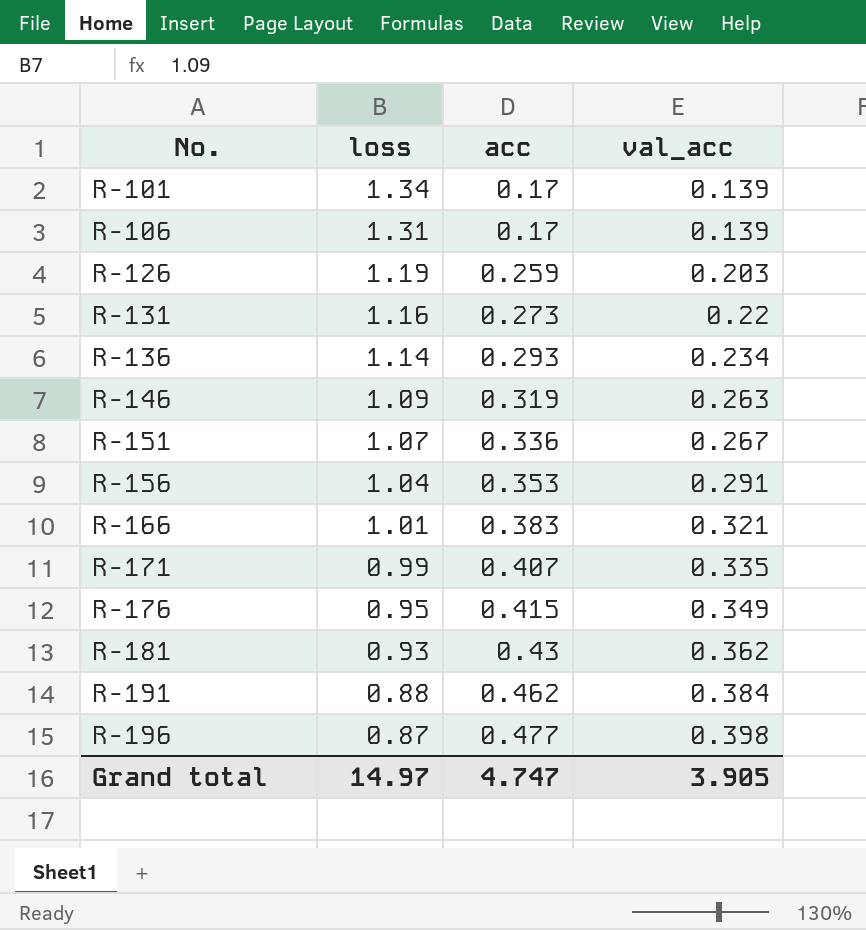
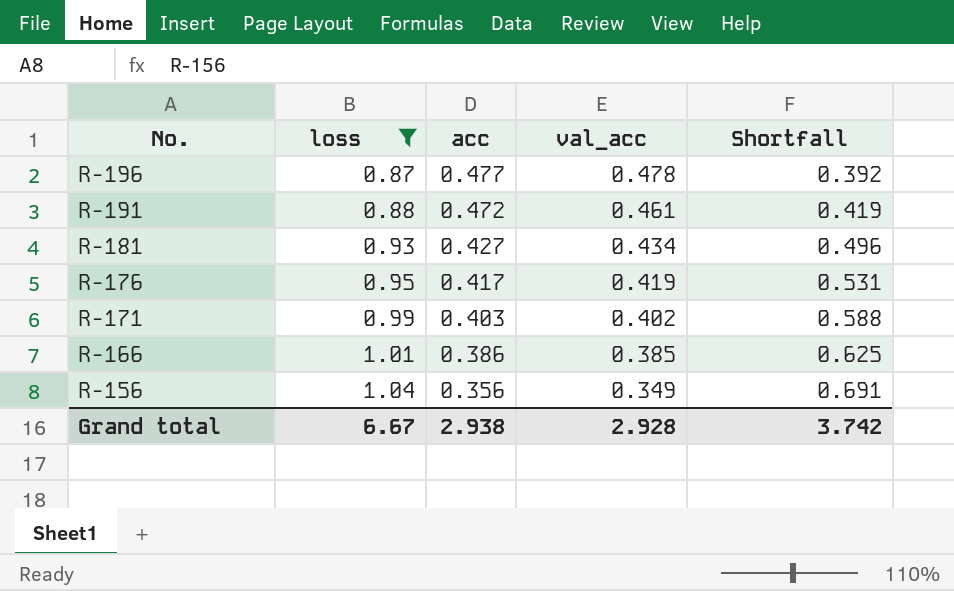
filter: none -> loss <= 1.04
row order: No. ascending -> No. descending
column Shortfall | formula: none -> [loss] - [val_acc]
R-196 | val_acc: 0.398 -> 0.478
R-191 | acc: 0.462 -> 0.472
R-191 | val_acc: 0.384 -> 0.461
R-181 | acc: 0.43 -> 0.427
R-181 | val_acc: 0.362 -> 0.434
R-176 | acc: 0.415 -> 0.417
R-176 | val_acc: 0.349 -> 0.419
R-171 | acc: 0.407 -> 0.403
R-171 | val_acc: 0.335 -> 0.402
R-166 | acc: 0.383 -> 0.386
R-166 | val_acc: 0.321 -> 0.385
R-156 | acc: 0.353 -> 0.356
R-156 | val_acc: 0.291 -> 0.349
Grand total | loss: 14.97 -> 6.67
Grand total | acc: 4.747 -> 2.938
Grand total | val_acc: 3.905 -> 2.928

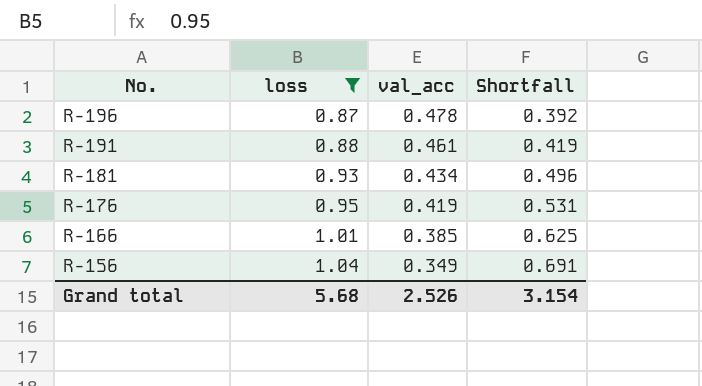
column acc | position: 3 -> none
row R-171: 0.99 | 0.403 | 0.402 | 0.588 -> none
Grand total | loss: 6.67 -> 5.68
Grand total | val_acc: 2.928 -> 2.526
Grand total | Shortfall: 3.742 -> 3.154

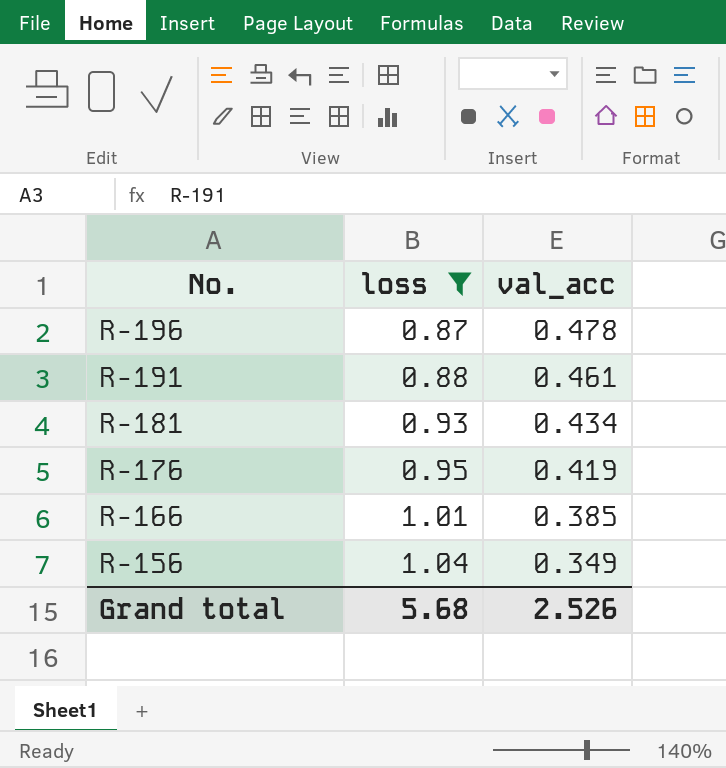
column Shortfall | formula: [loss] - [val_acc] -> none

